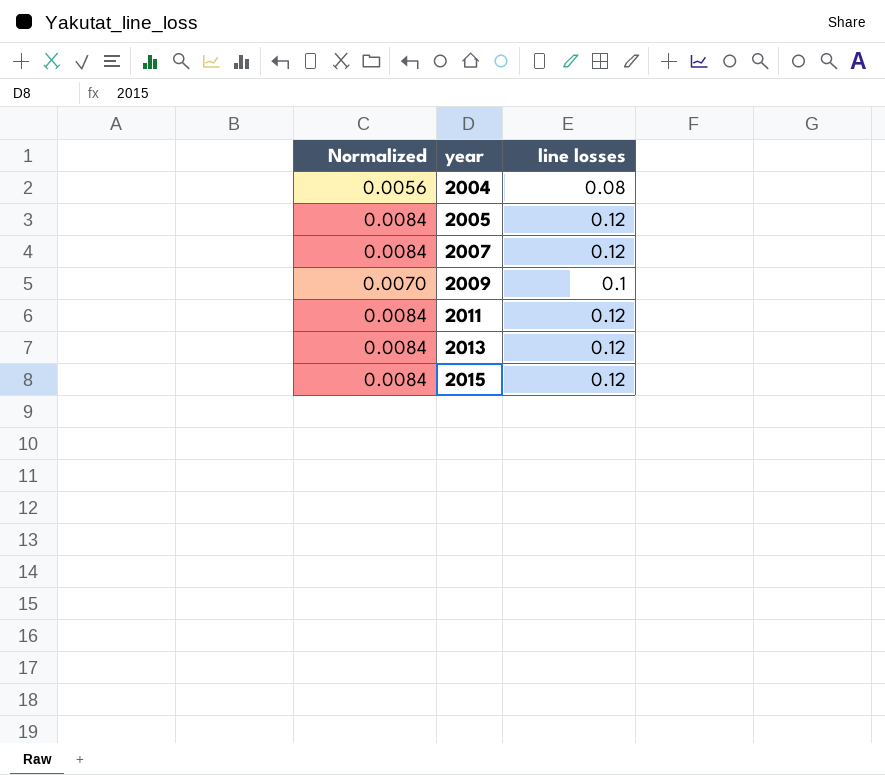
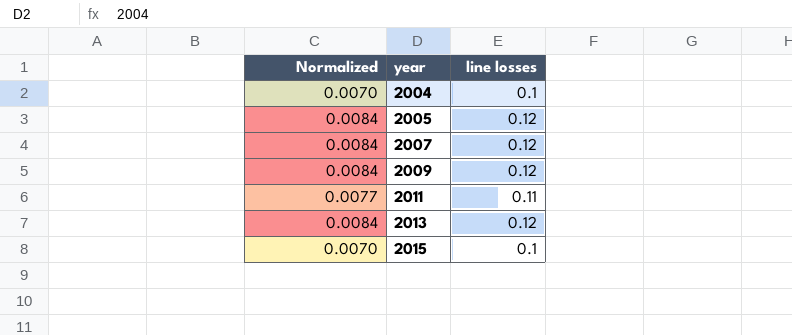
2004 | Normalized: 0.0056 -> 0.0070
2004 | line losses: 0.08 -> 0.1
2009 | Normalized: 0.0070 -> 0.0084
2009 | line losses: 0.1 -> 0.12
2011 | Normalized: 0.0084 -> 0.0077
2011 | line losses: 0.12 -> 0.11
2015 | Normalized: 0.0084 -> 0.0070
2015 | line losses: 0.12 -> 0.1

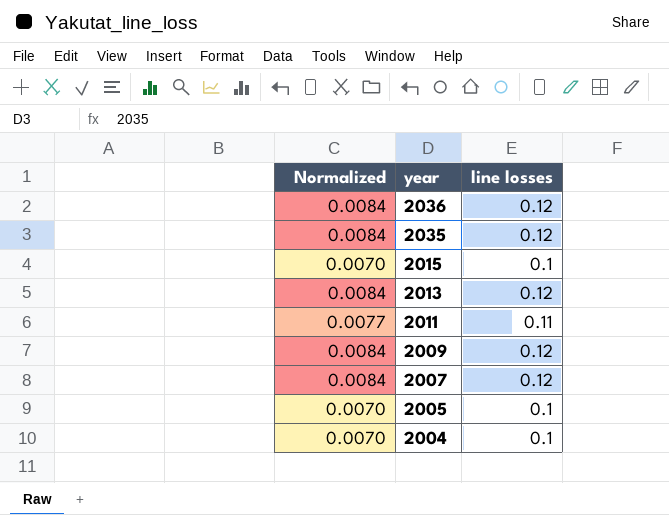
row order: year ascending -> year descending
row 2036: none -> 0.0084 | 0.12
row 2035: none -> 0.0084 | 0.12
2005 | Normalized: 0.0084 -> 0.0070
2005 | line losses: 0.12 -> 0.1

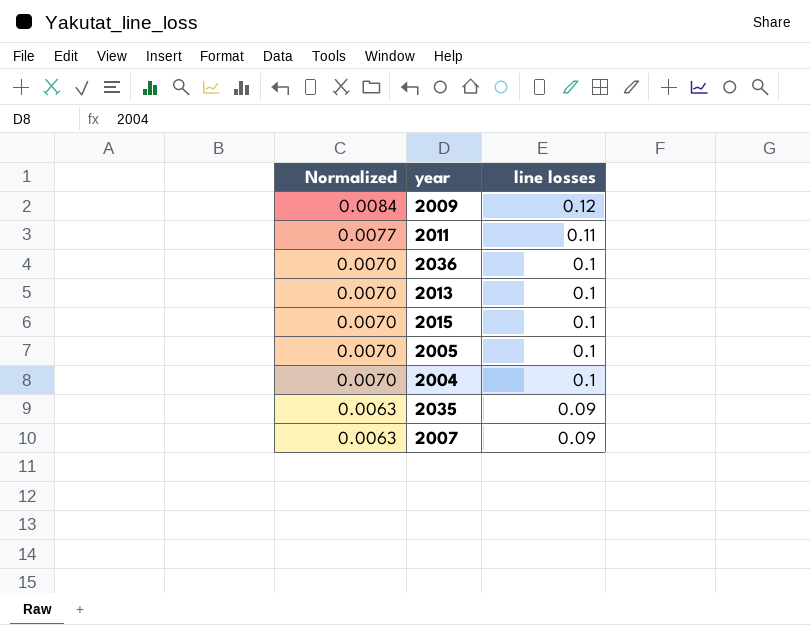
row order: year descending -> Normalized descending
2036 | Normalized: 0.0084 -> 0.0070
2036 | line losses: 0.12 -> 0.1
2013 | Normalized: 0.0084 -> 0.0070
2013 | line losses: 0.12 -> 0.1
2035 | Normalized: 0.0084 -> 0.0063
2035 | line losses: 0.12 -> 0.09
2007 | Normalized: 0.0084 -> 0.0063
2007 | line losses: 0.12 -> 0.09

